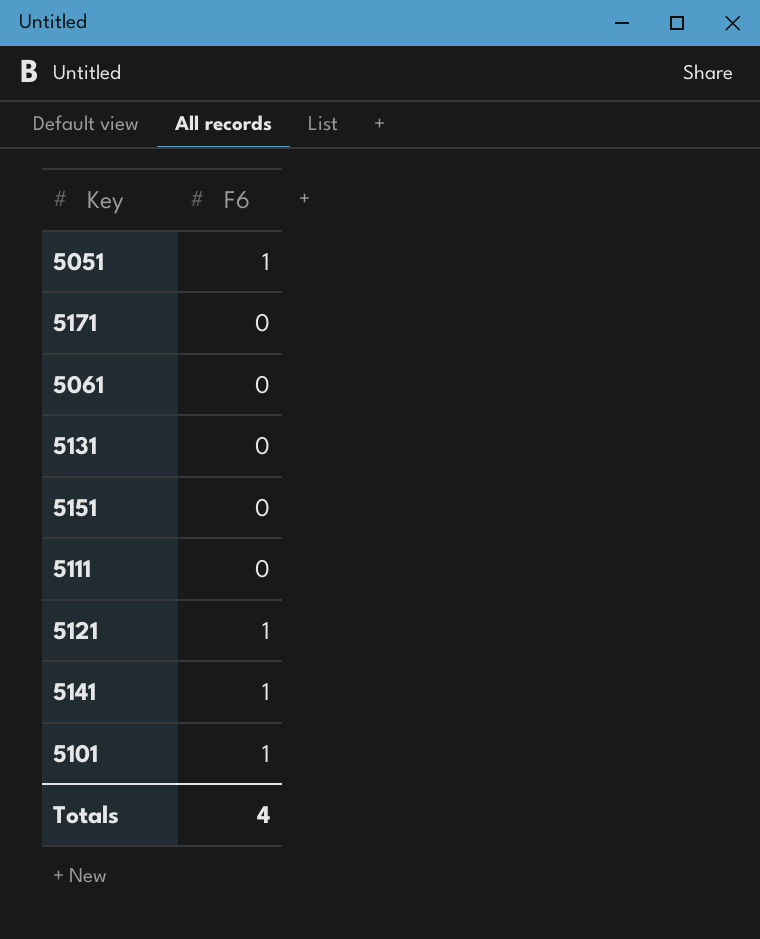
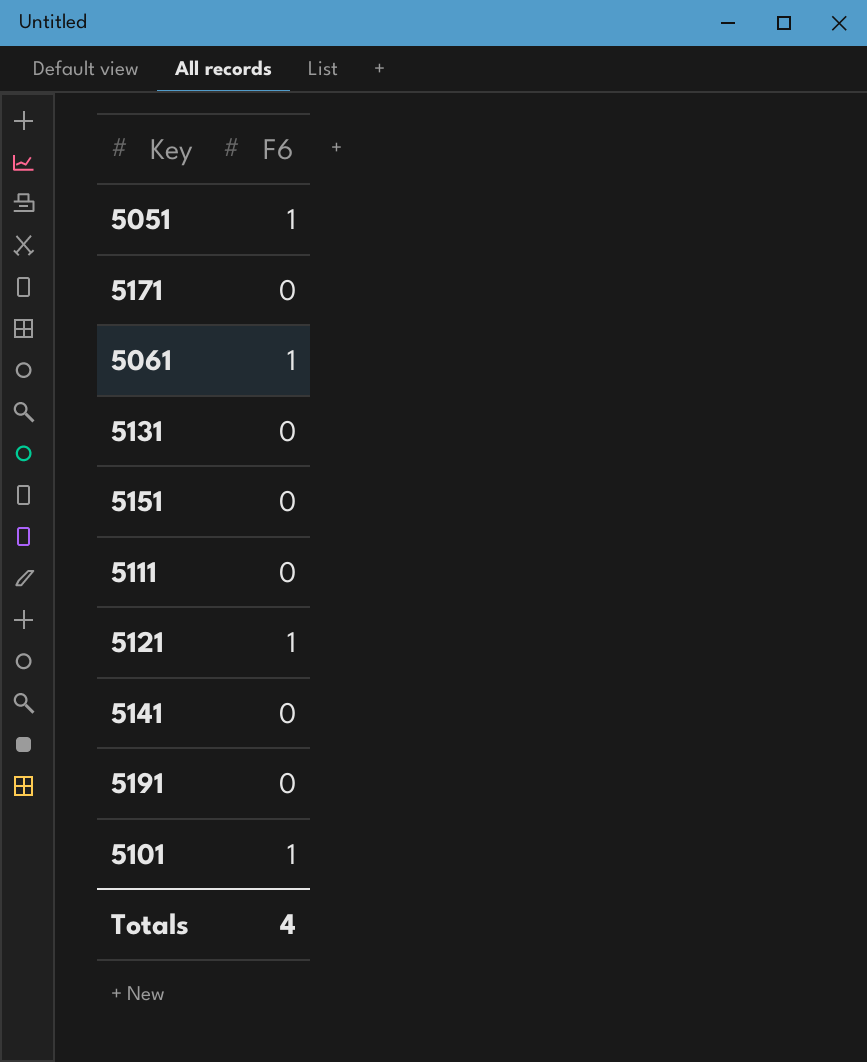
5061 | F6: 0 -> 1
5141 | F6: 1 -> 0
row 5191: none -> 0

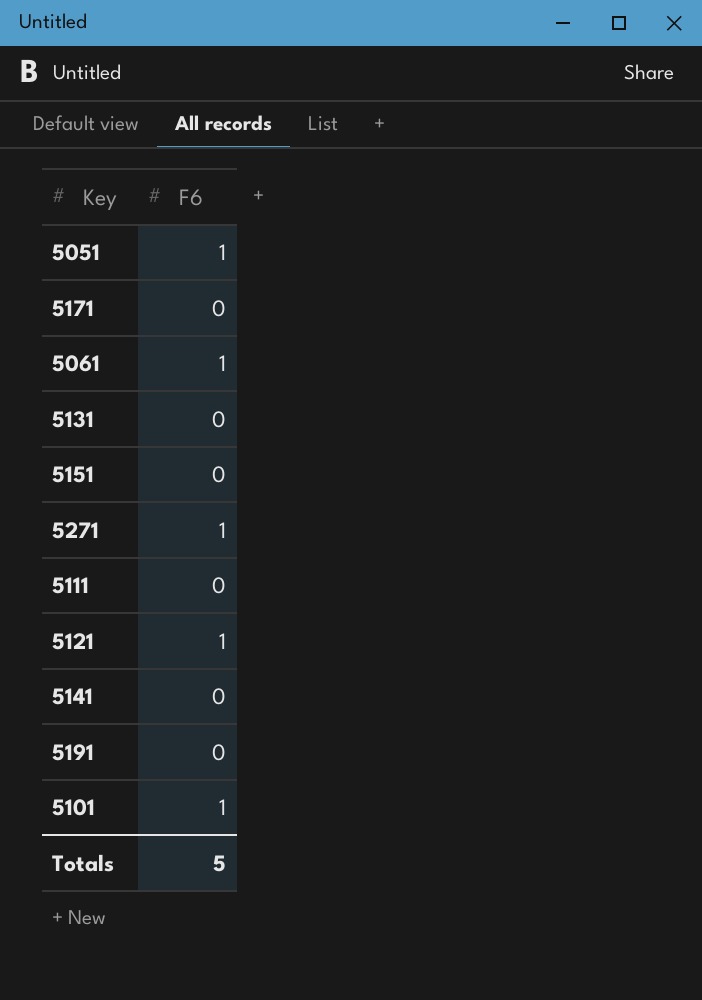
row 5271: none -> 1
Totals | F6: 4 -> 5

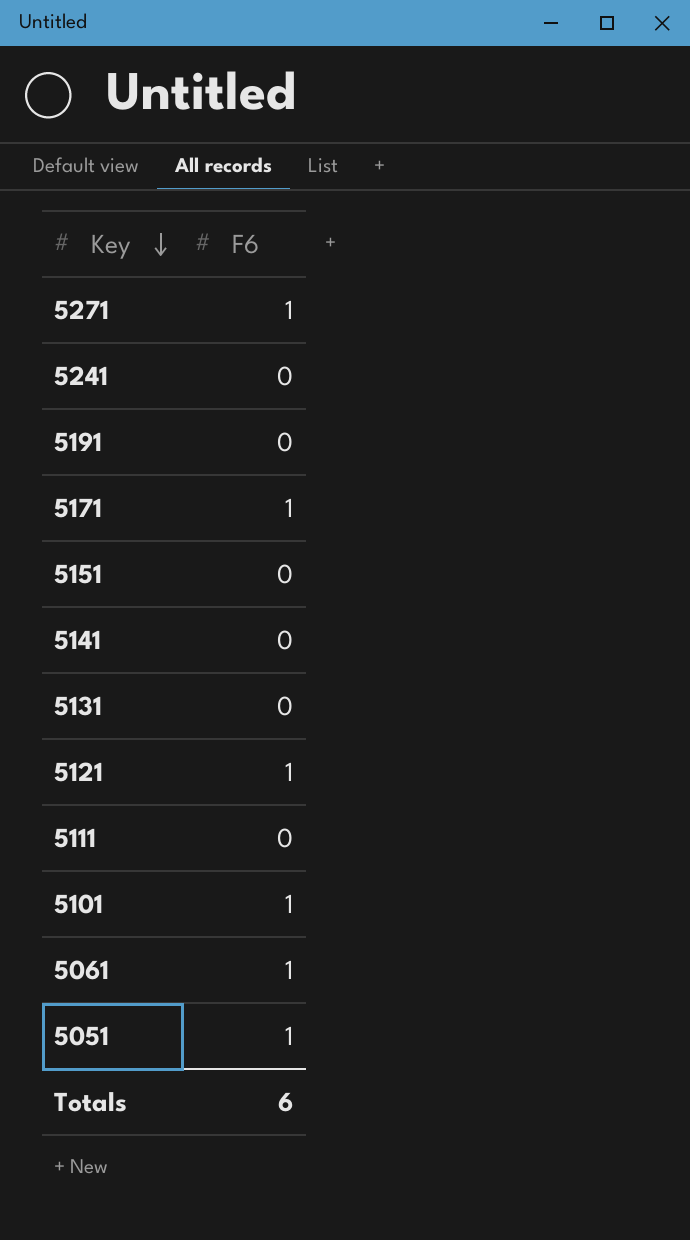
row order: none -> Key descending
row 5241: none -> 0
5171 | F6: 0 -> 1
Totals | F6: 5 -> 6

